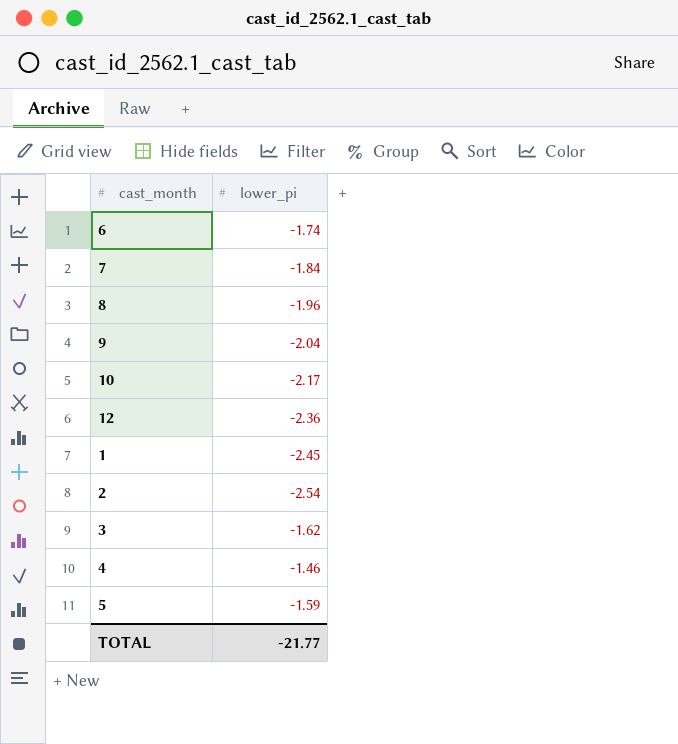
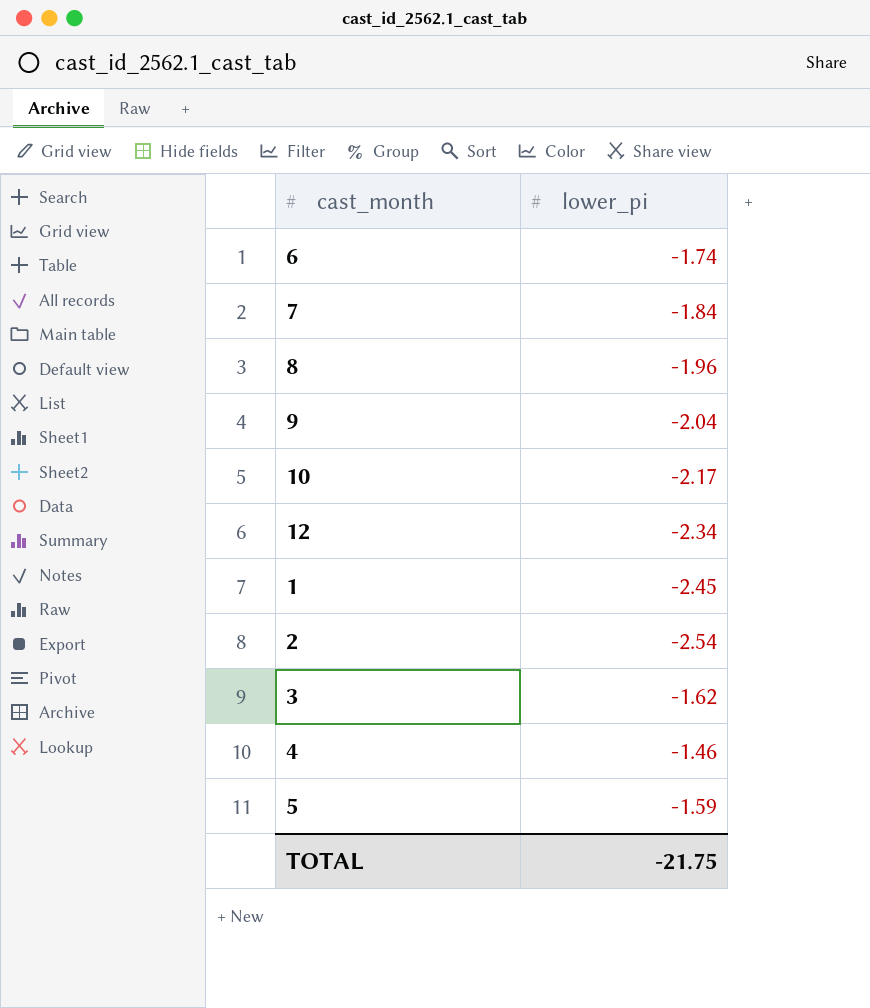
12 | lower_pi: -2.36 -> -2.34
TOTAL | lower_pi: -21.77 -> -21.75

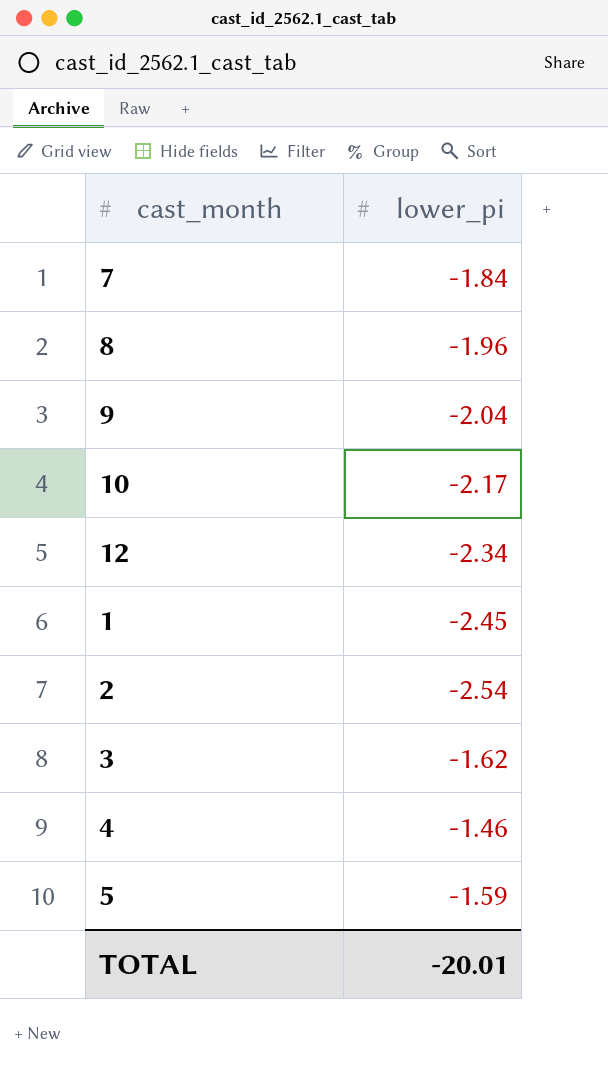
row 6: -1.74 -> none
TOTAL | lower_pi: -21.75 -> -20.01

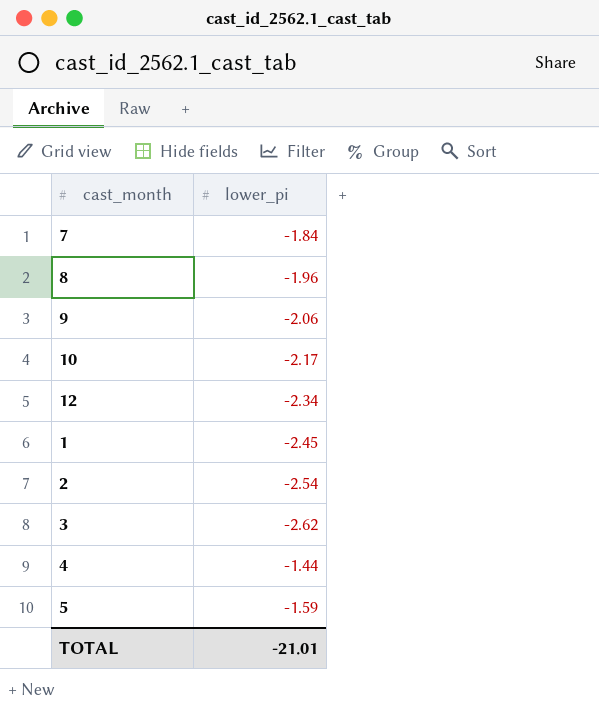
9 | lower_pi: -2.04 -> -2.06
3 | lower_pi: -1.62 -> -2.62
4 | lower_pi: -1.46 -> -1.44
TOTAL | lower_pi: -20.01 -> -21.01

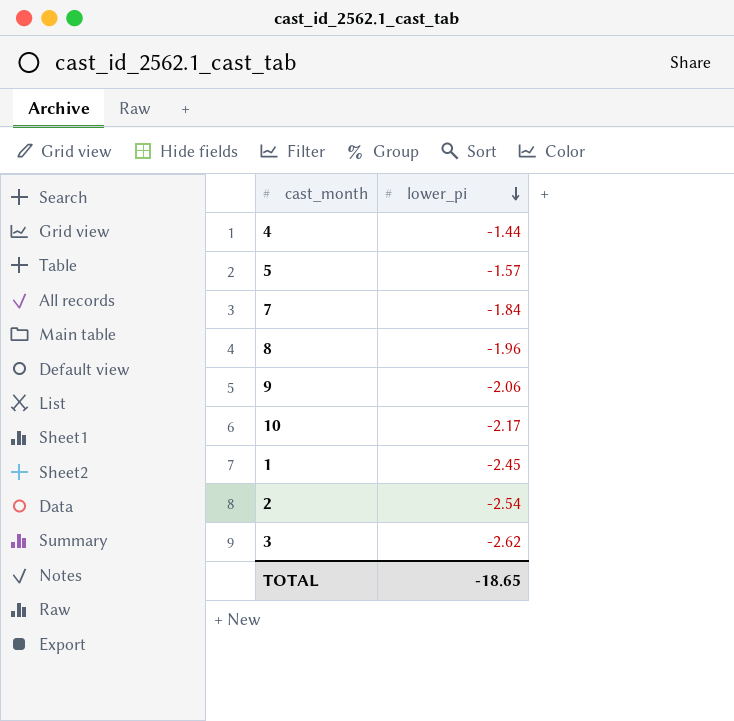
row order: none -> lower_pi descending
row 12: -2.34 -> none
5 | lower_pi: -1.59 -> -1.57
TOTAL | lower_pi: -21.01 -> -18.65

